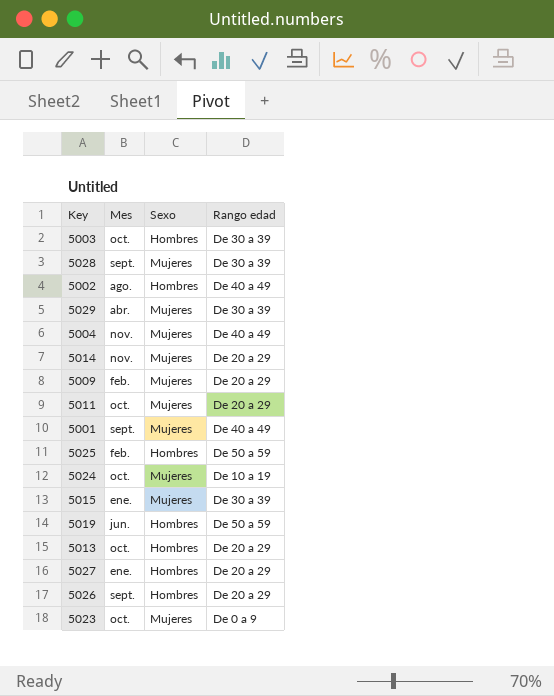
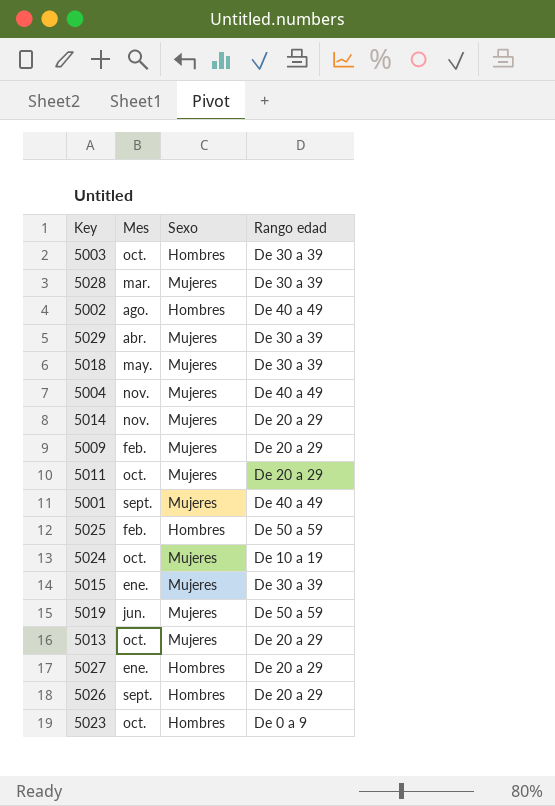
5028 | Mes: sept. -> mar.
row 5018: none -> may. | Mujeres | De 30 a 39
5019 | Sexo: Hombres -> Mujeres
5013 | Sexo: Hombres -> Mujeres
5023 | Sexo: Mujeres -> Hombres

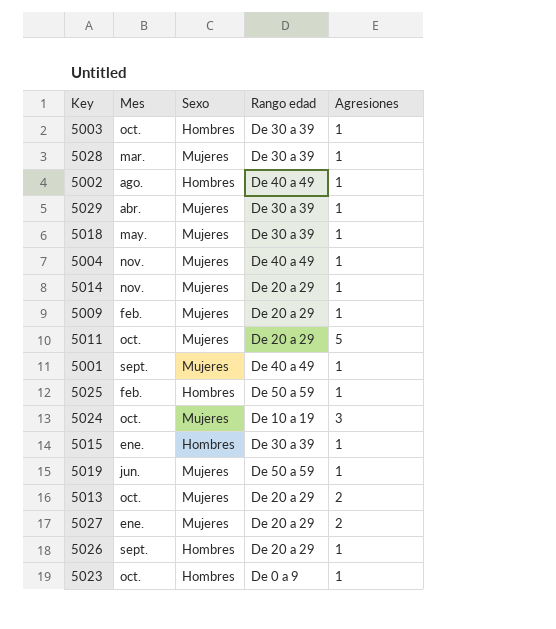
column Agresiones | position: none -> 5
5015 | Sexo: Mujeres -> Hombres
5027 | Sexo: Hombres -> Mujeres

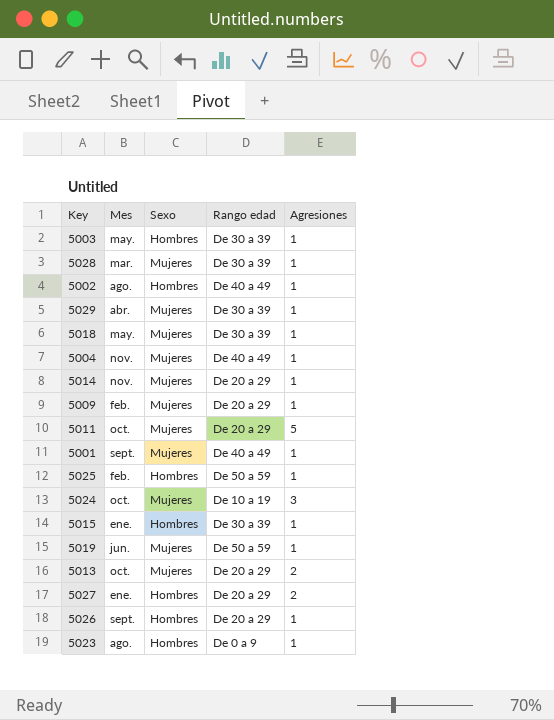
5003 | Mes: oct. -> may.
5027 | Sexo: Mujeres -> Hombres
5023 | Mes: oct. -> ago.

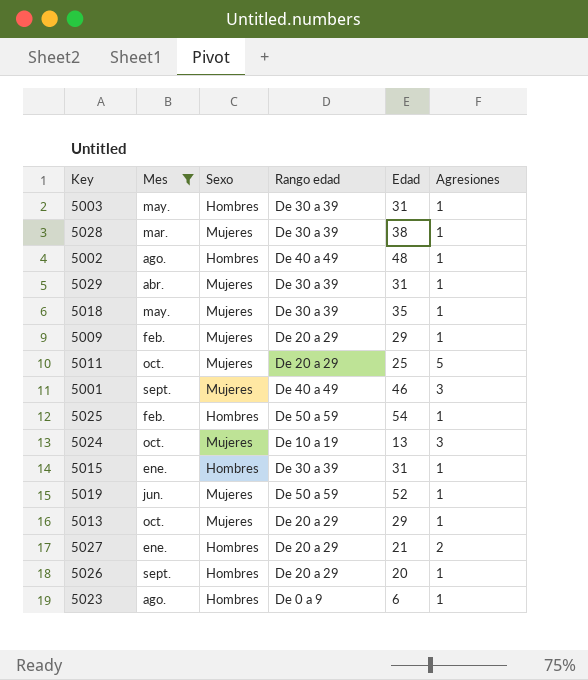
filter: none -> Mes != nov.
column Edad | position: none -> 5
5001 | Agresiones: 1 -> 3
5013 | Agresiones: 2 -> 1

